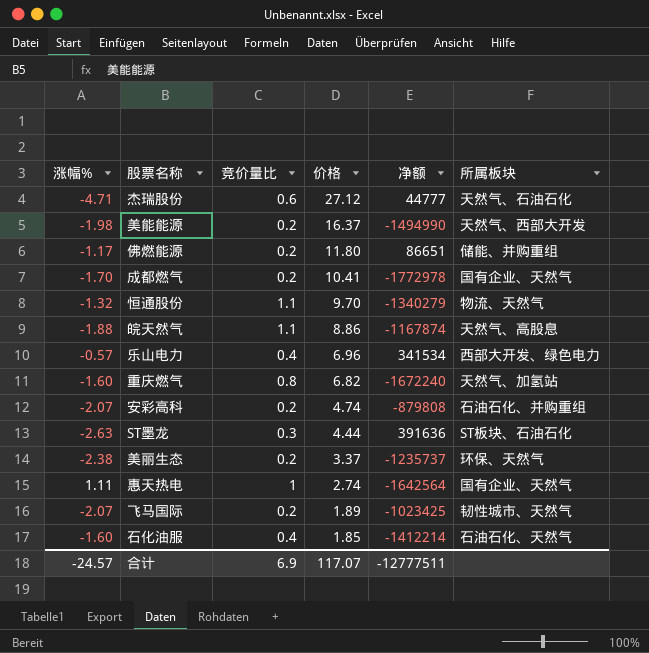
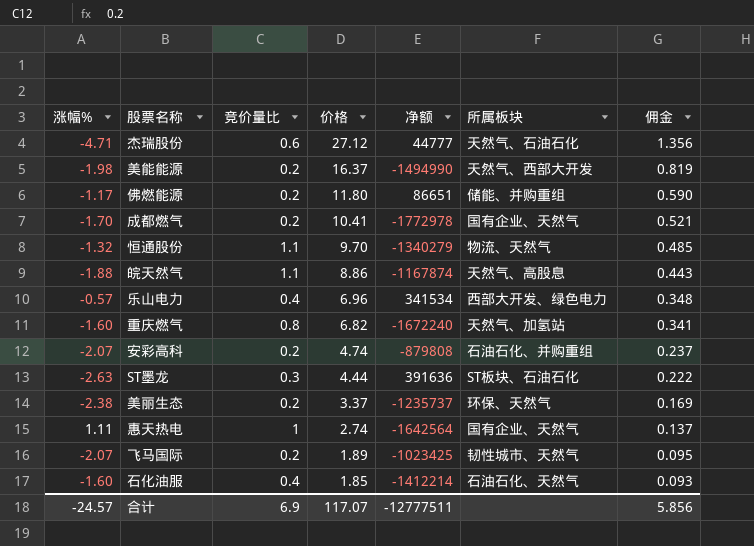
column 佣金 | formula: none -> [价格] * 0.05

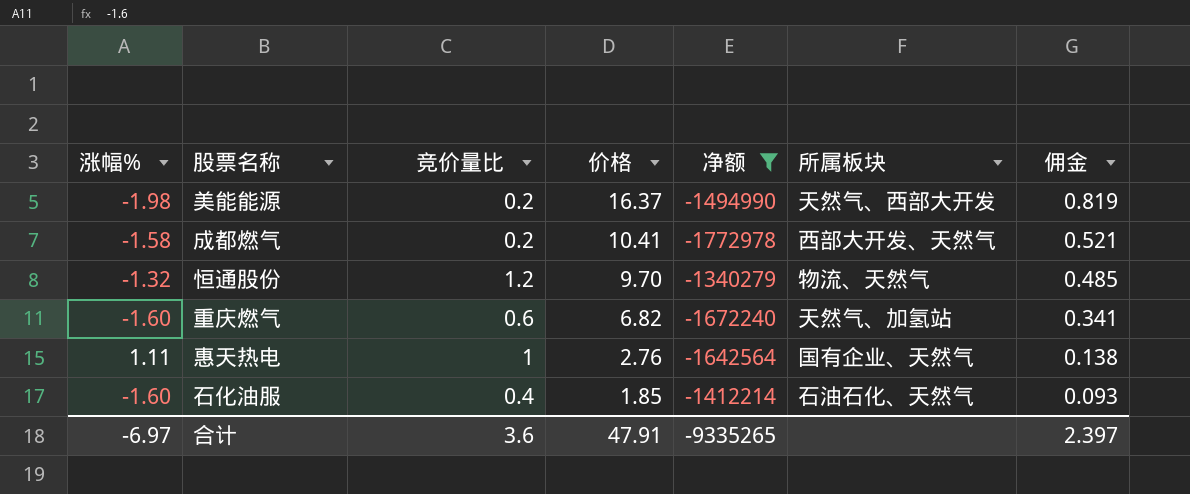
filter: none -> 净额 <= -1340279
成都燃气 | 涨幅%: -1.70 -> -1.58
成都燃气 | 所属板块: 国有企业、天然气 -> 西部大开发、天然气
恒通股份 | 竞价量比: 1.1 -> 1.2
重庆燃气 | 竞价量比: 0.8 -> 0.6
惠天热电 | 价格: 2.74 -> 2.76
惠天热电 | 佣金: 0.137 -> 0.138
合计 | 涨幅%: -24.57 -> -6.97
合计 | 竞价量比: 6.9 -> 3.6
合计 | 价格: 117.07 -> 47.91
合计 | 净额: -12777511 -> -9335265
合计 | 佣金: 5.856 -> 2.397

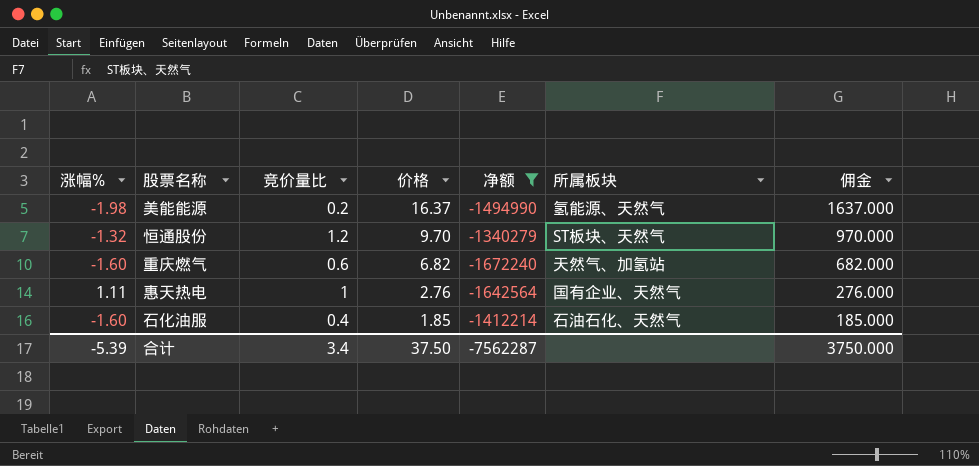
column 佣金 | formula: [价格] * 0.05 -> [价格] * 100
row 成都燃气: -1.58 | 0.2 | 10.41 | -1772978 | 西部大开发、天然气 | 0.521 -> none
美能能源 | 所属板块: 天然气、西部大开发 -> 氢能源、天然气
恒通股份 | 所属板块: 物流、天然气 -> ST板块、天然气
合计 | 涨幅%: -6.97 -> -5.39
合计 | 竞价量比: 3.6 -> 3.4
合计 | 价格: 47.91 -> 37.50
合计 | 净额: -9335265 -> -7562287
合计 | 佣金: 2.397 -> 3750.000

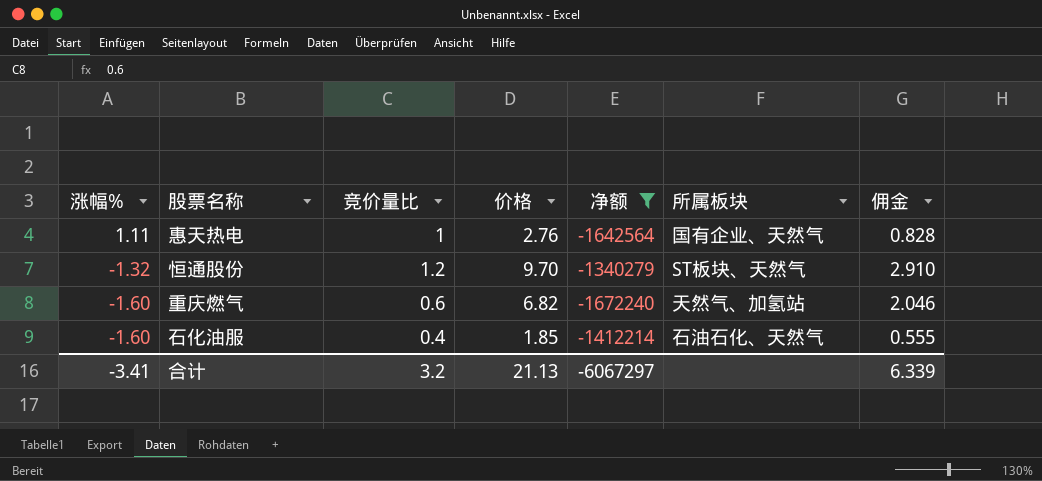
row order: 价格 descending -> 涨幅% descending
column 佣金 | formula: [价格] * 100 -> [价格] * 0.3
row 美能能源: -1.98 | 0.2 | 16.37 | -1494990 | 氢能源、天然气 | 1637.000 -> none
合计 | 涨幅%: -5.39 -> -3.41
合计 | 竞价量比: 3.4 -> 3.2
合计 | 价格: 37.50 -> 21.13
合计 | 净额: -7562287 -> -6067297
合计 | 佣金: 3750.000 -> 6.339

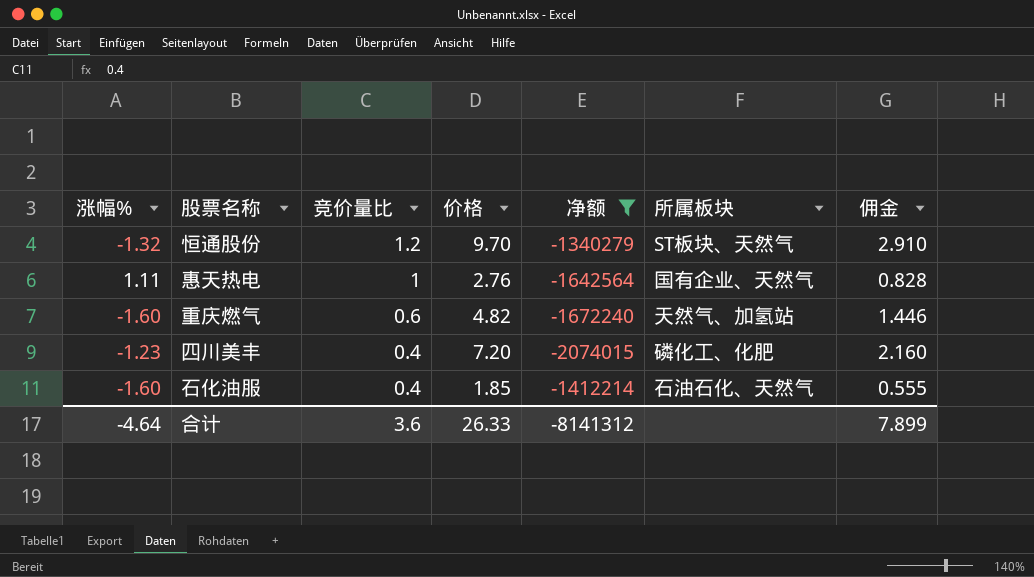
row order: 涨幅% descending -> 竞价量比 descending
重庆燃气 | 价格: 6.82 -> 4.82
重庆燃气 | 佣金: 2.046 -> 1.446
row 四川美丰: none -> -1.23 | 0.4 | 7.20 | -2074015 | 磷化工、化肥 | 2.160
合计 | 涨幅%: -3.41 -> -4.64
合计 | 竞价量比: 3.2 -> 3.6
合计 | 价格: 21.13 -> 26.33
合计 | 净额: -6067297 -> -8141312
合计 | 佣金: 6.339 -> 7.899

